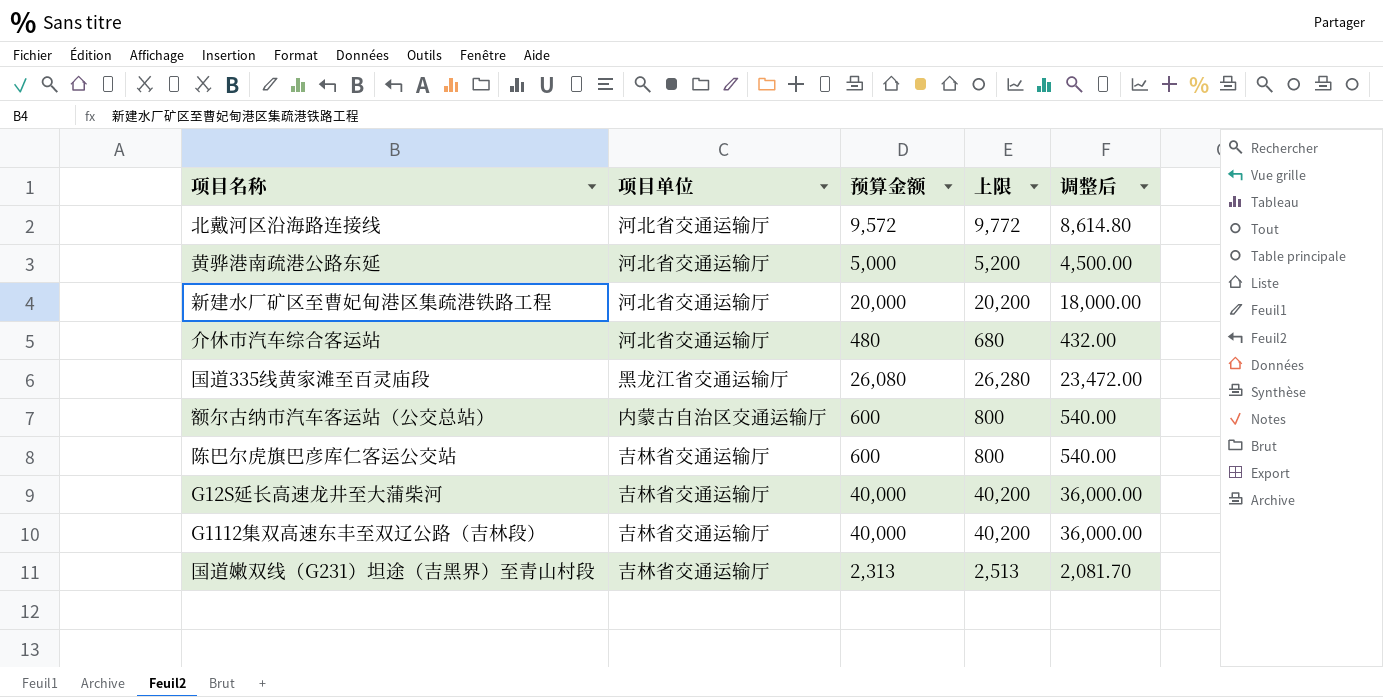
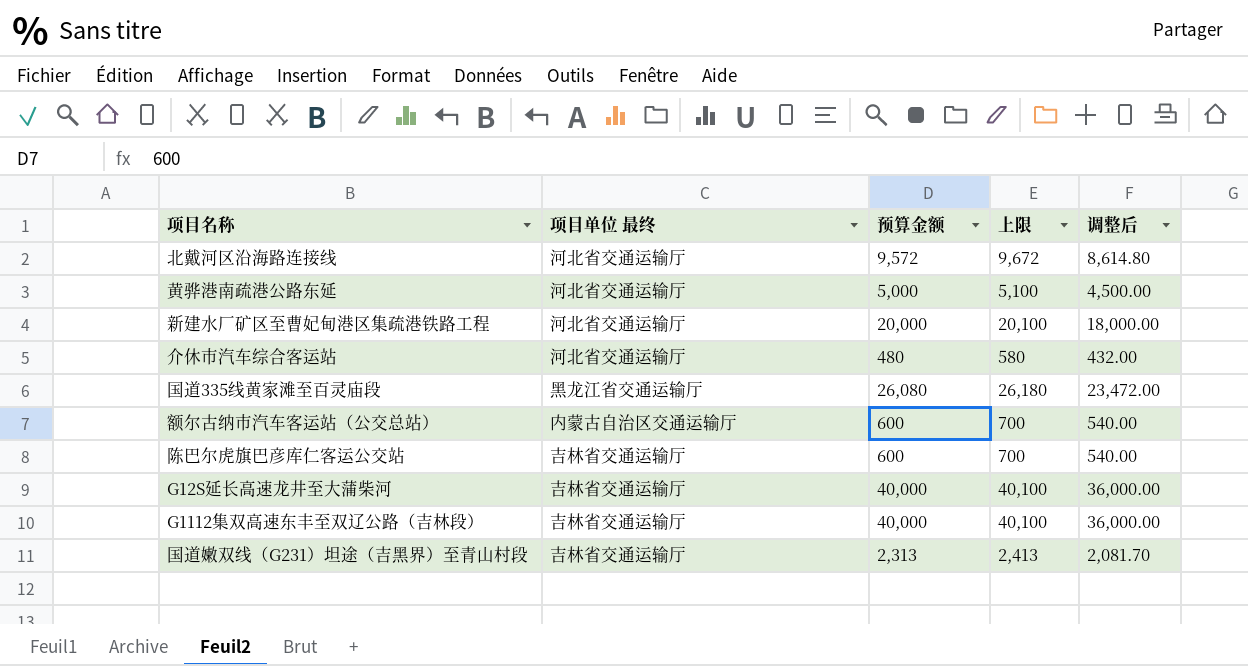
column name: 项目单位 -> 项目单位 最终
column 上限 | formula: [预算金额] + 200 -> [预算金额] + 100

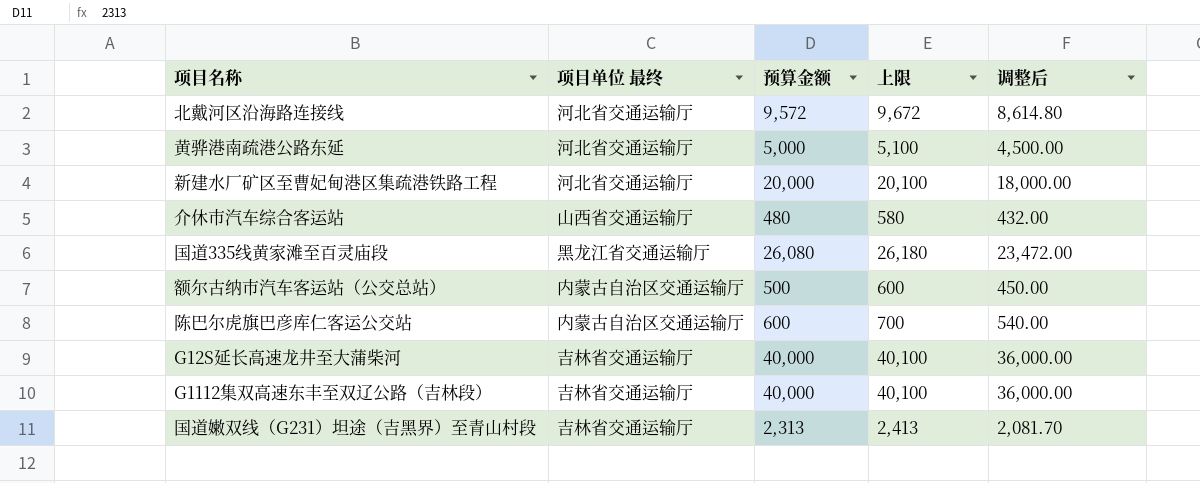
介休市汽车综合客运站 | 项目单位 最终: 河北省交通运输厅 -> 山西省交通运输厅
额尔古纳市汽车客运站（公交总站） | 预算金额: 600 -> 500
额尔古纳市汽车客运站（公交总站） | 上限: 700 -> 600
额尔古纳市汽车客运站（公交总站） | 调整后: 540.00 -> 450.00
陈巴尔虎旗巴彦库仁客运公交站 | 项目单位 最终: 吉林省交通运输厅 -> 内蒙古自治区交通运输厅

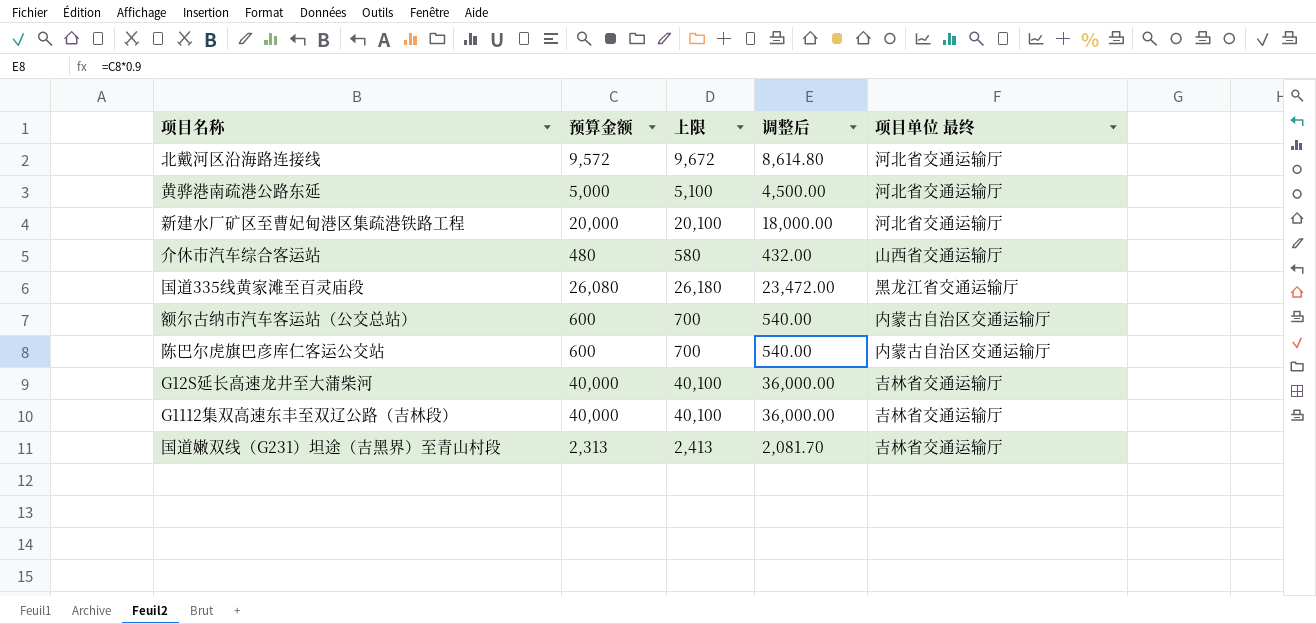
column 项目单位 最终 | position: 2 -> 5
额尔古纳市汽车客运站（公交总站） | 预算金额: 500 -> 600
额尔古纳市汽车客运站（公交总站） | 上限: 600 -> 700
额尔古纳市汽车客运站（公交总站） | 调整后: 450.00 -> 540.00

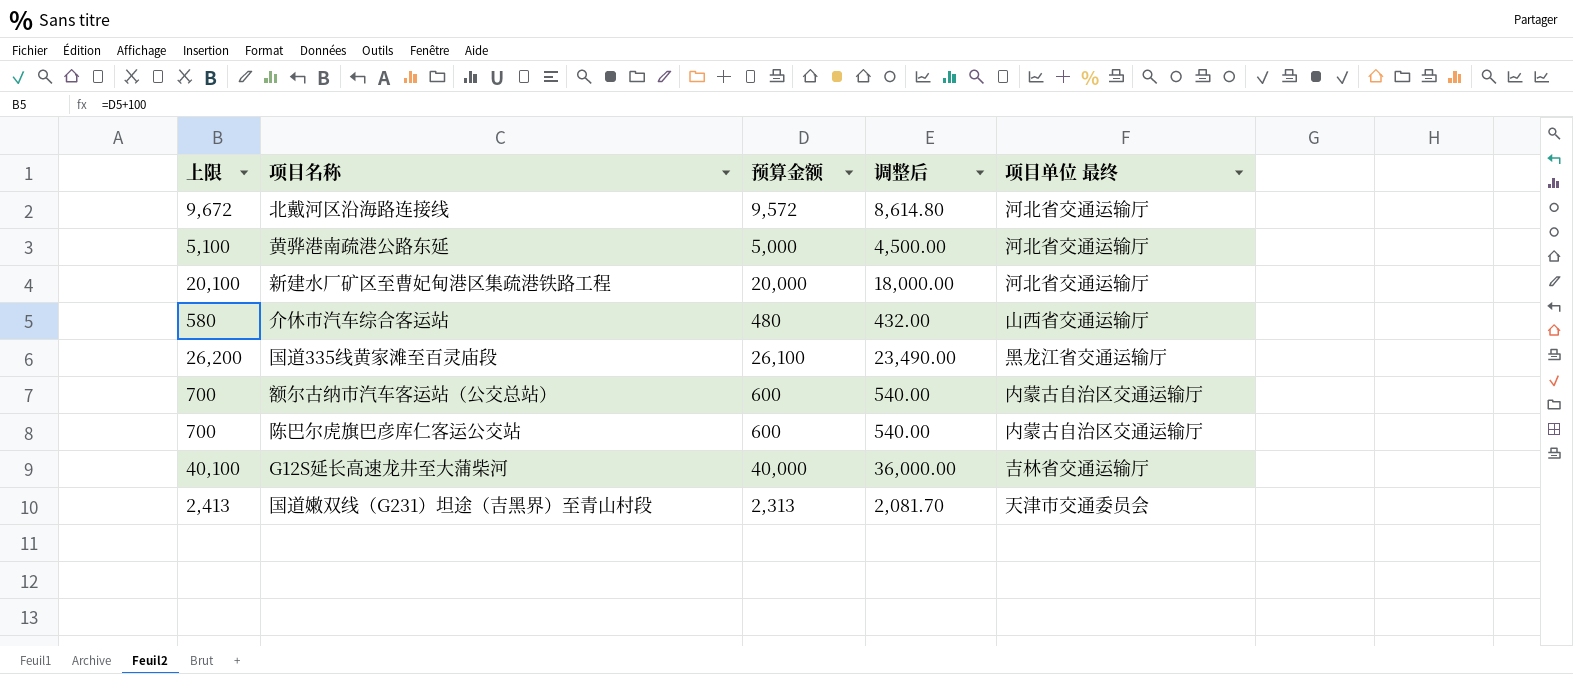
column 上限 | position: 3 -> 1
row G1112集双高速东丰至双辽公路（吉林段）: 40,000 | 40,100 | 36,000.00 | 吉林省交通运输厅 -> none
国道335线黄家滩至百灵庙段 | 上限: 26,180 -> 26,200
国道335线黄家滩至百灵庙段 | 预算金额: 26,080 -> 26,100
国道335线黄家滩至百灵庙段 | 调整后: 23,472.00 -> 23,490.00
国道嫩双线（G231）坦途（吉黑界）至青山村段 | 项目单位 最终: 吉林省交通运输厅 -> 天津市交通委员会

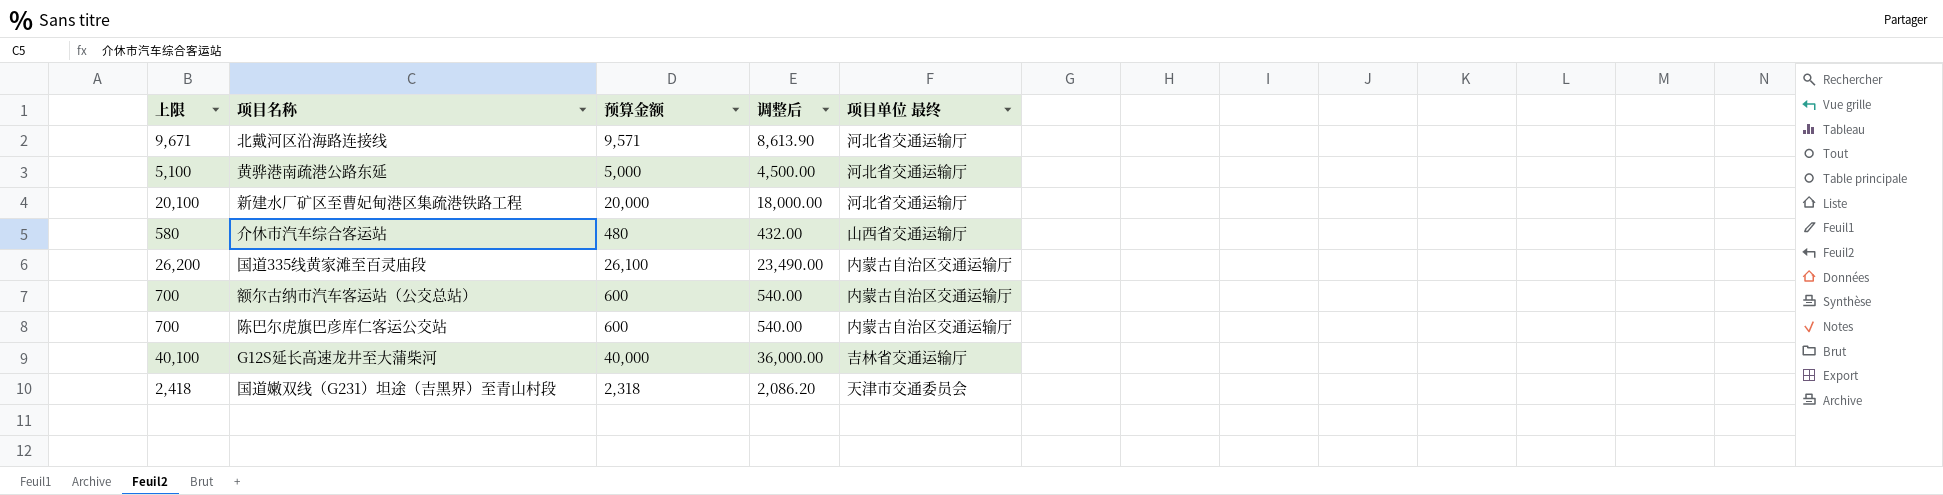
北戴河区沿海路连接线 | 上限: 9,672 -> 9,671
北戴河区沿海路连接线 | 预算金额: 9,572 -> 9,571
北戴河区沿海路连接线 | 调整后: 8,614.80 -> 8,613.90
国道335线黄家滩至百灵庙段 | 项目单位 最终: 黑龙江省交通运输厅 -> 内蒙古自治区交通运输厅
国道嫩双线（G231）坦途（吉黑界）至青山村段 | 上限: 2,413 -> 2,418
国道嫩双线（G231）坦途（吉黑界）至青山村段 | 预算金额: 2,313 -> 2,318
国道嫩双线（G231）坦途（吉黑界）至青山村段 | 调整后: 2,081.70 -> 2,086.20

